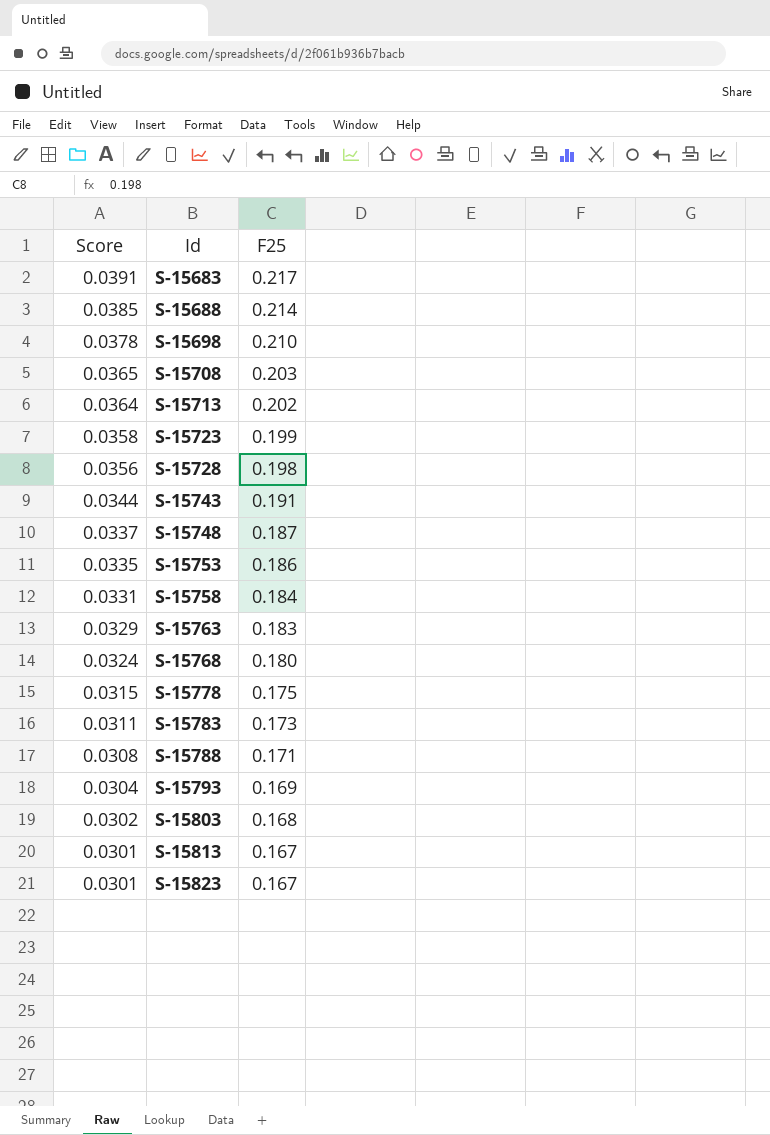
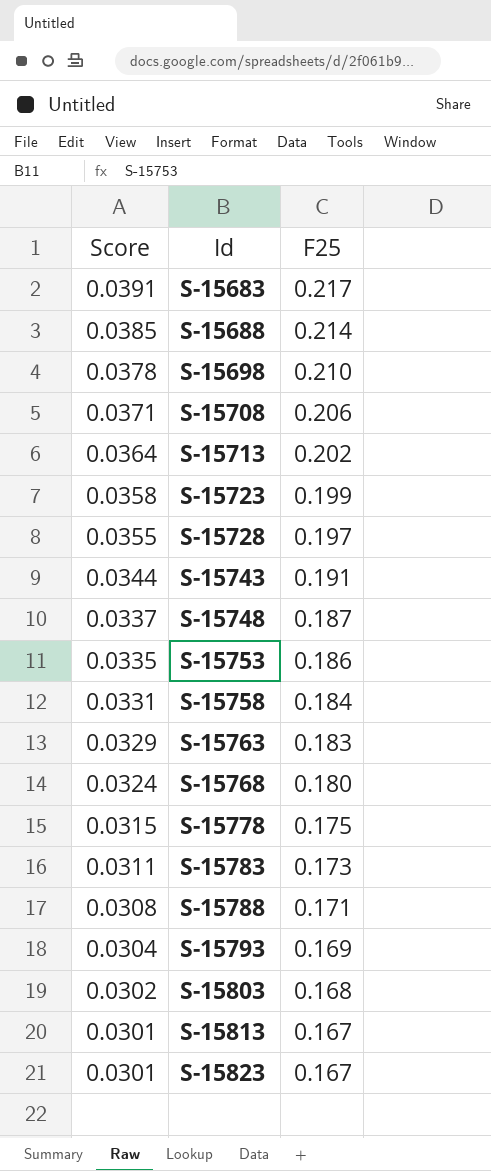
S-15708 | Score: 0.0365 -> 0.0371
S-15708 | F25: 0.203 -> 0.206
S-15728 | Score: 0.0356 -> 0.0355
S-15728 | F25: 0.198 -> 0.197

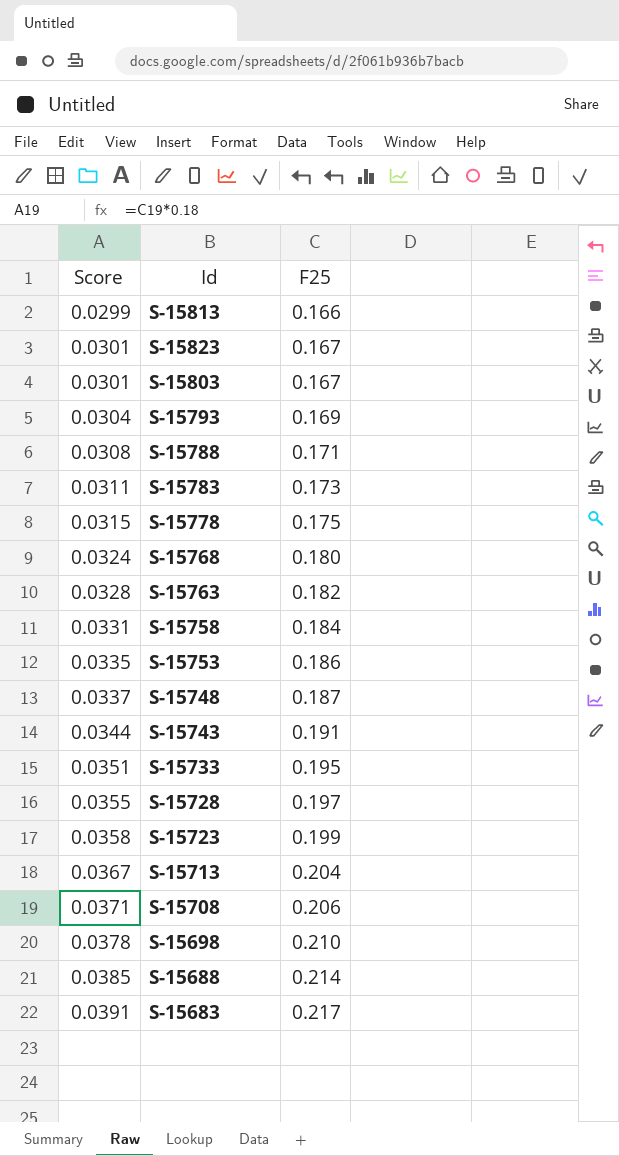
row order: Score descending -> Score ascending
S-15813 | Score: 0.0301 -> 0.0299
S-15813 | F25: 0.167 -> 0.166
S-15803 | Score: 0.0302 -> 0.0301
S-15803 | F25: 0.168 -> 0.167
S-15763 | Score: 0.0329 -> 0.0328
S-15763 | F25: 0.183 -> 0.182
row S-15733: none -> 0.0351 | 0.195
S-15713 | Score: 0.0364 -> 0.0367
S-15713 | F25: 0.202 -> 0.204

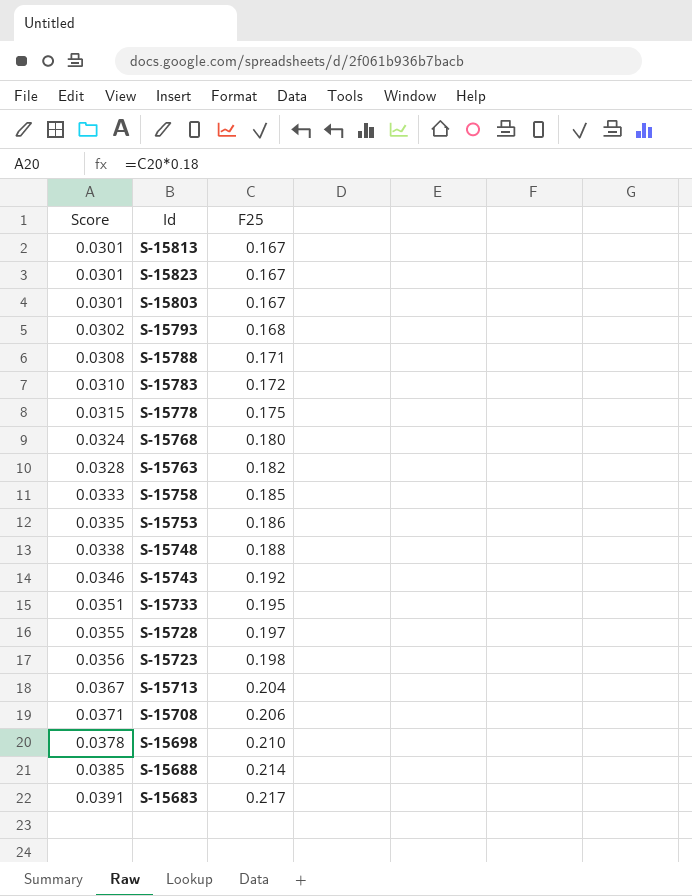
S-15813 | Score: 0.0299 -> 0.0301
S-15813 | F25: 0.166 -> 0.167
S-15793 | Score: 0.0304 -> 0.0302
S-15793 | F25: 0.169 -> 0.168
S-15783 | Score: 0.0311 -> 0.0310
S-15783 | F25: 0.173 -> 0.172
S-15758 | Score: 0.0331 -> 0.0333
S-15758 | F25: 0.184 -> 0.185
S-15748 | Score: 0.0337 -> 0.0338
S-15748 | F25: 0.187 -> 0.188
S-15743 | Score: 0.0344 -> 0.0346
S-15743 | F25: 0.191 -> 0.192
S-15723 | Score: 0.0358 -> 0.0356
S-15723 | F25: 0.199 -> 0.198

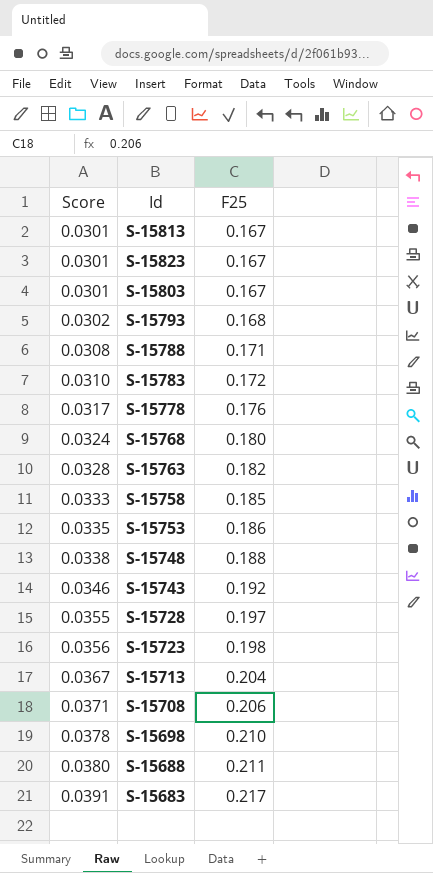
row S-15733: 0.0351 | 0.195 -> none
S-15778 | Score: 0.0315 -> 0.0317
S-15778 | F25: 0.175 -> 0.176
S-15688 | Score: 0.0385 -> 0.0380
S-15688 | F25: 0.214 -> 0.211

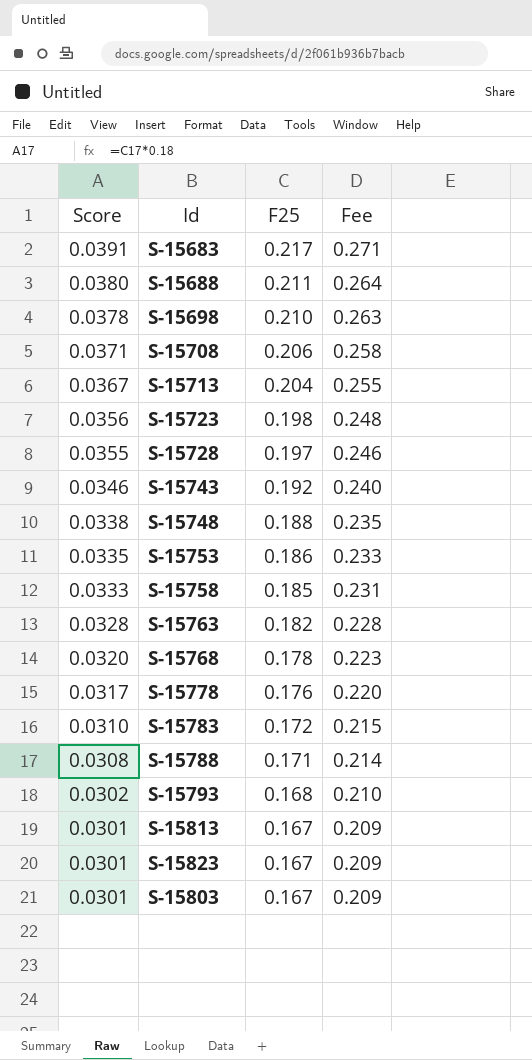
row order: Score ascending -> Score descending
column Fee | formula: none -> [F25] * 1.25
S-15768 | Score: 0.0324 -> 0.0320
S-15768 | F25: 0.180 -> 0.178

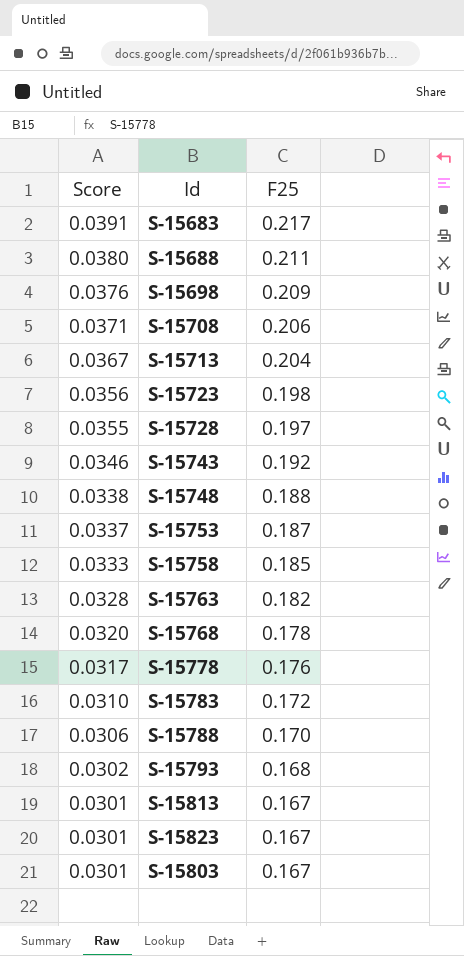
column Fee | formula: [F25] * 1.25 -> none
S-15698 | Score: 0.0378 -> 0.0376
S-15698 | F25: 0.210 -> 0.209
S-15753 | Score: 0.0335 -> 0.0337
S-15753 | F25: 0.186 -> 0.187
S-15788 | Score: 0.0308 -> 0.0306
S-15788 | F25: 0.171 -> 0.170

